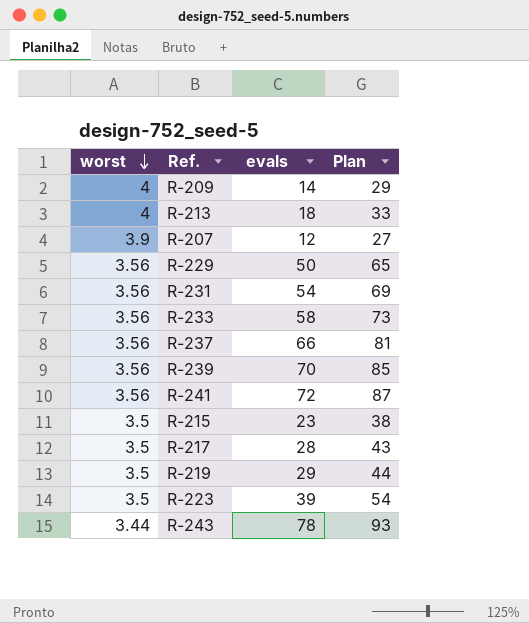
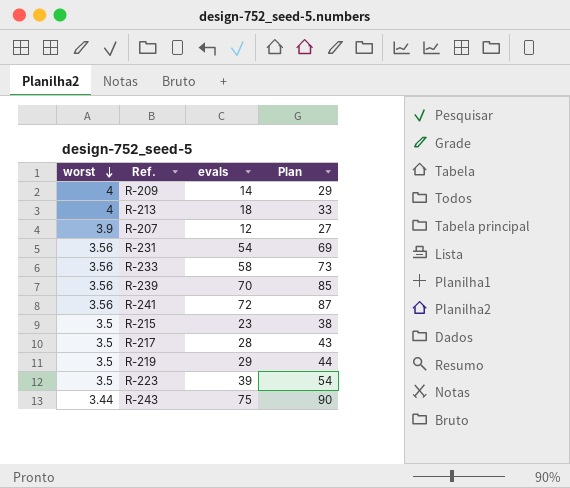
row R-229: 3.56 | 50 | 65 -> none
row R-237: 3.56 | 66 | 81 -> none
R-243 | evals: 78 -> 75
R-243 | Plan: 93 -> 90

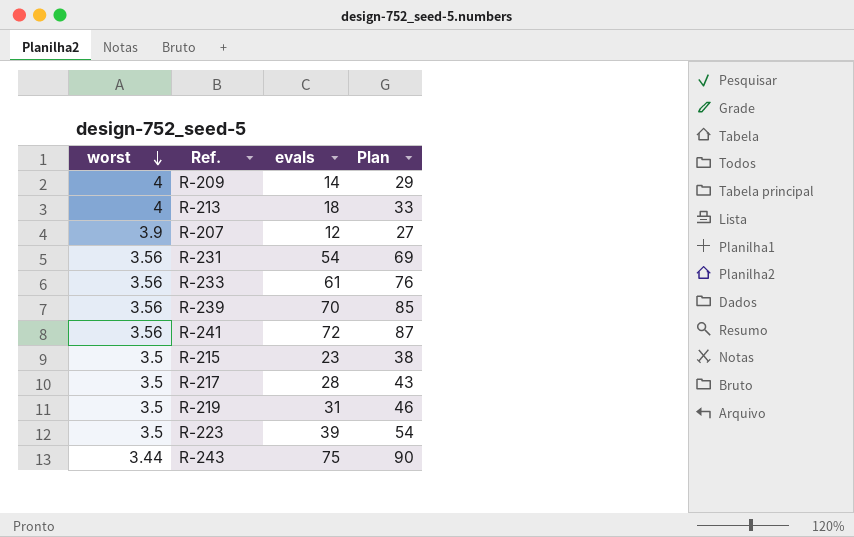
R-233 | evals: 58 -> 61
R-233 | Plan: 73 -> 76
R-219 | evals: 29 -> 31
R-219 | Plan: 44 -> 46

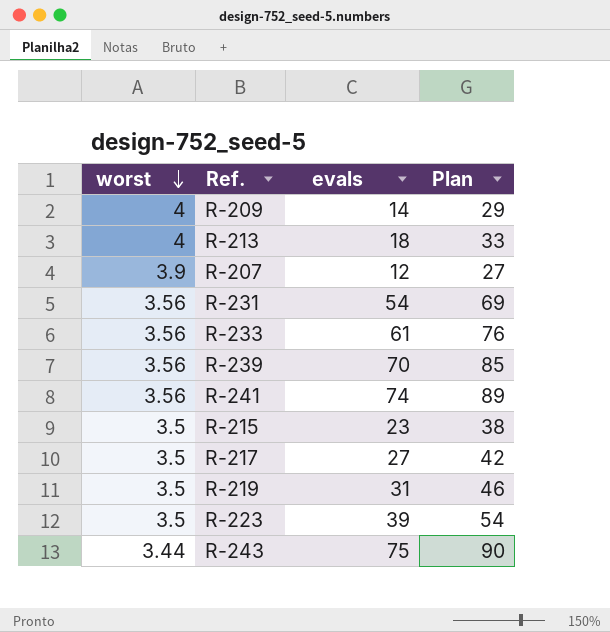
R-241 | evals: 72 -> 74
R-241 | Plan: 87 -> 89
R-217 | evals: 28 -> 27
R-217 | Plan: 43 -> 42

